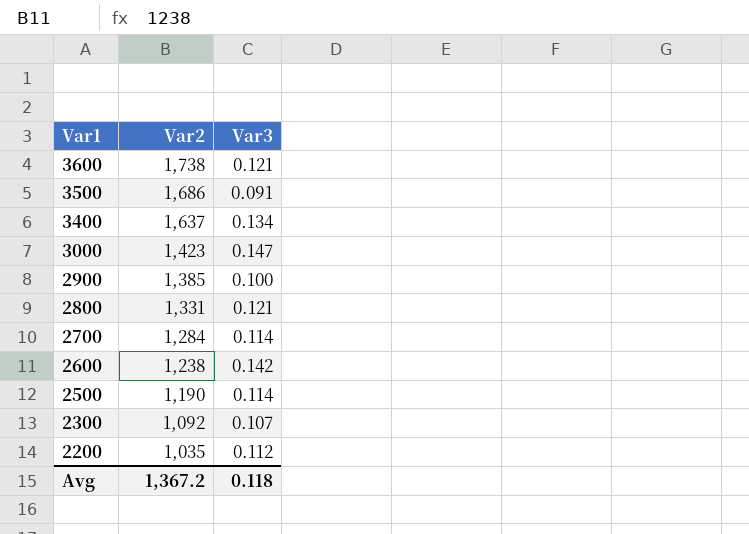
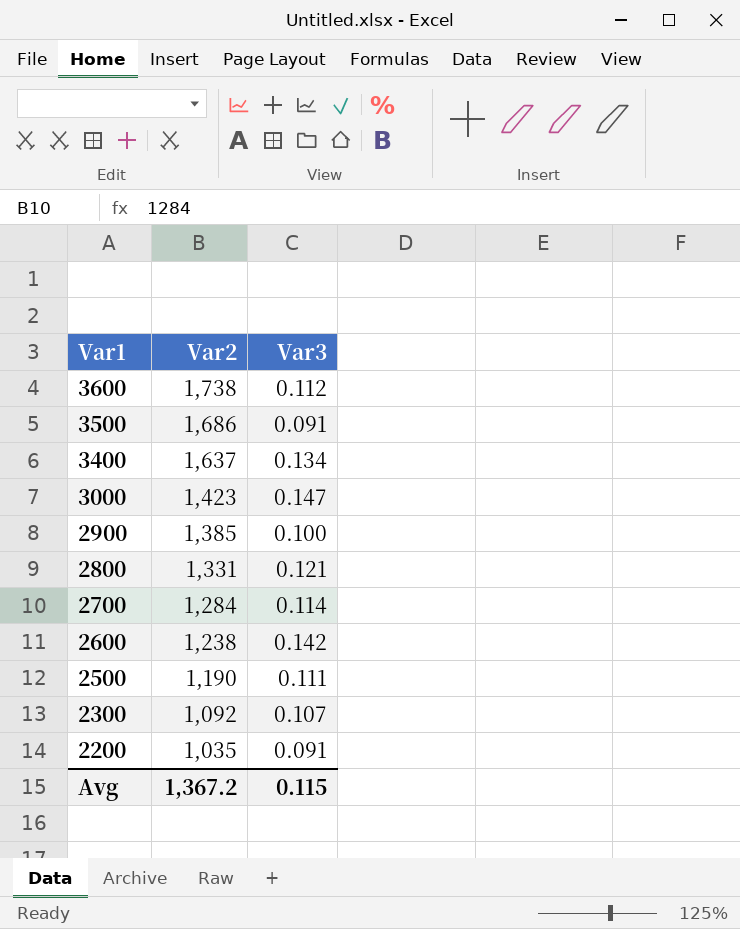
3600 | Var3: 0.121 -> 0.112
2500 | Var3: 0.114 -> 0.111
2200 | Var3: 0.112 -> 0.091
Avg | Var3: 0.118 -> 0.115

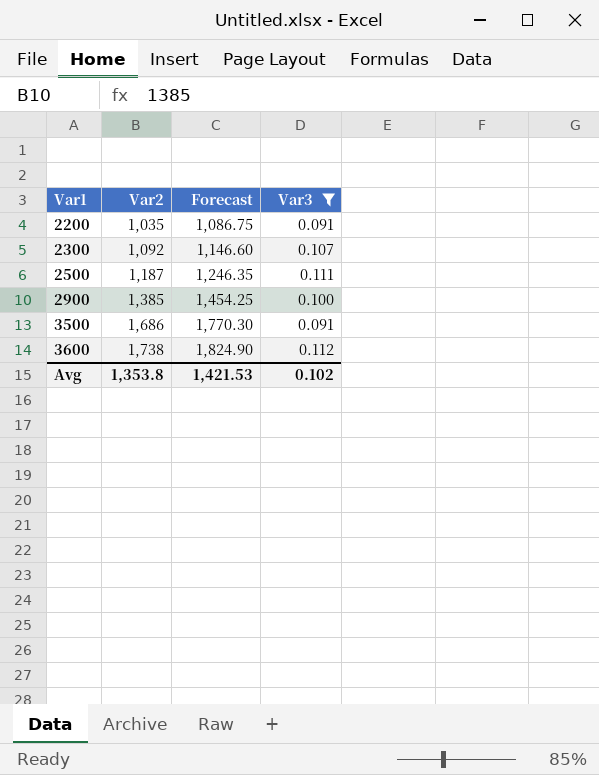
filter: none -> Var3 <= 0.112
row order: Var1 descending -> Var1 ascending
column Forecast | formula: none -> [Var2] * 1.05
2500 | Var2: 1,190 -> 1,187
Avg | Var2: 1,367.2 -> 1,353.8
Avg | Var3: 0.115 -> 0.102

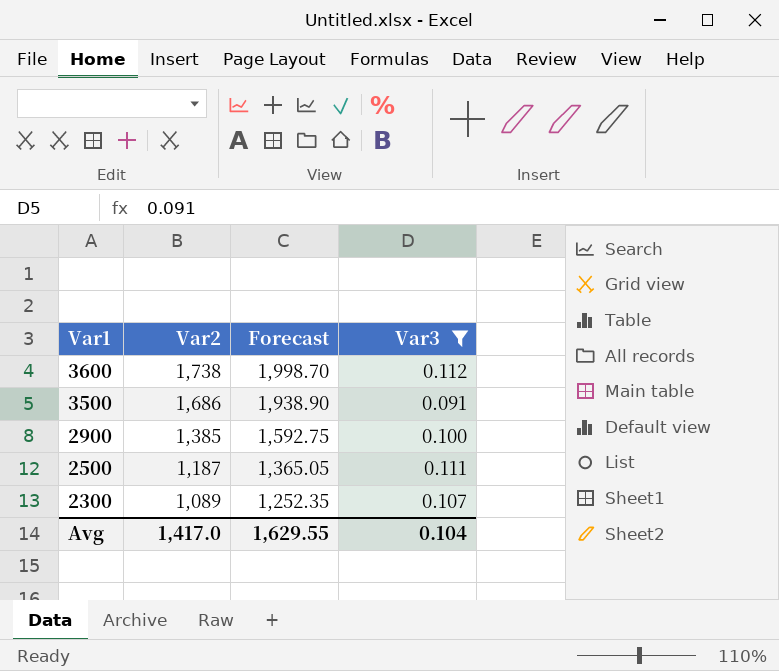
row order: Var1 ascending -> Var1 descending
column Forecast | formula: [Var2] * 1.05 -> [Var2] * 1.15
row 2200: 1,035 | 1,086.75 | 0.091 -> none
2300 | Var2: 1,092 -> 1,089
Avg | Var2: 1,353.8 -> 1,417.0
Avg | Forecast: 1,421.53 -> 1,629.55
Avg | Var3: 0.102 -> 0.104

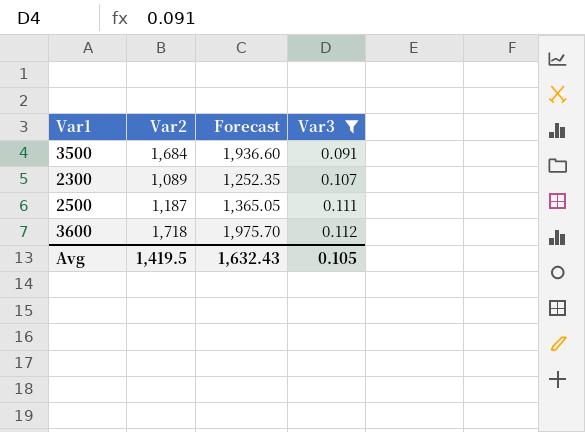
row order: Var1 descending -> Var3 ascending
row 2900: 1,385 | 1,592.75 | 0.100 -> none
3500 | Var2: 1,686 -> 1,684
3500 | Forecast: 1,938.90 -> 1,936.60
3600 | Var2: 1,738 -> 1,718
3600 | Forecast: 1,998.70 -> 1,975.70
Avg | Var2: 1,417.0 -> 1,419.5
Avg | Forecast: 1,629.55 -> 1,632.43
Avg | Var3: 0.104 -> 0.105

